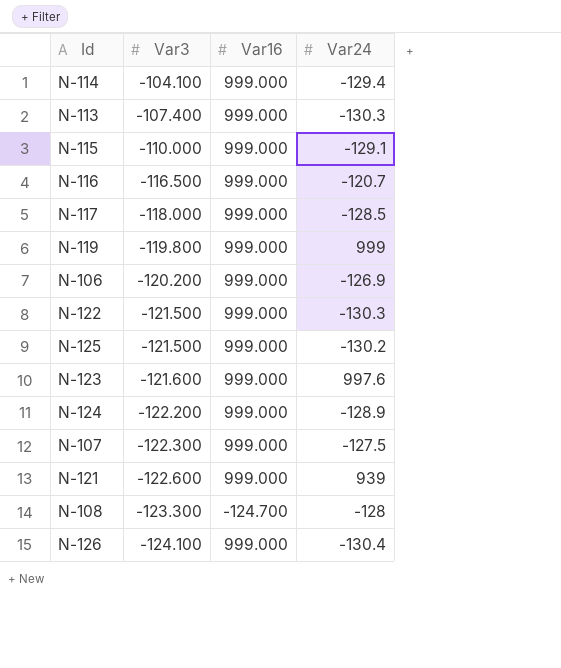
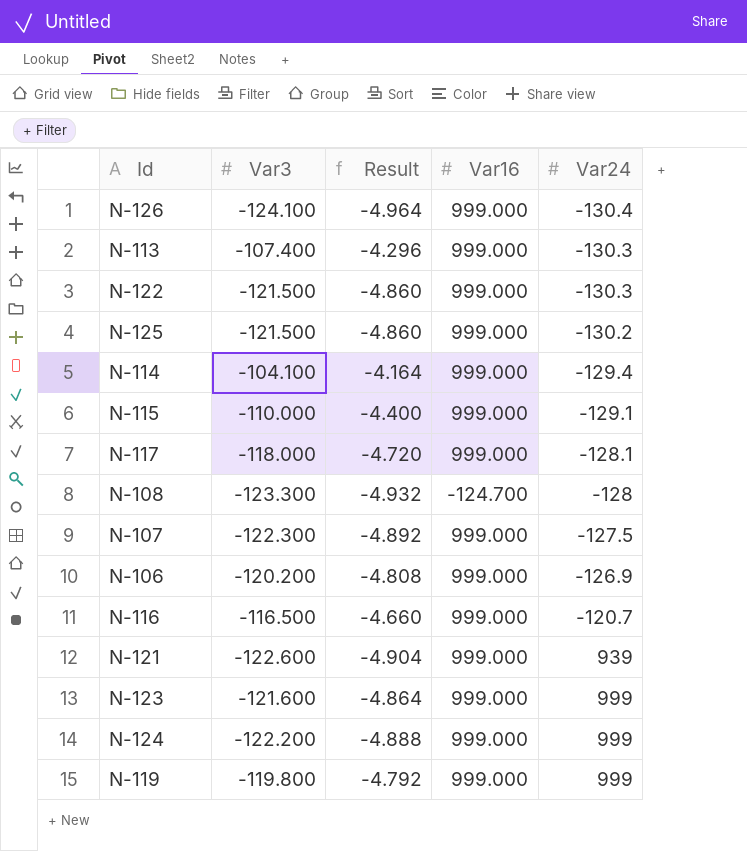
row order: Var3 descending -> Var24 ascending
column Result | formula: none -> [Var3] * 0.04
N-117 | Var24: -128.5 -> -128.1
N-123 | Var24: 997.6 -> 999
N-124 | Var24: -128.9 -> 999

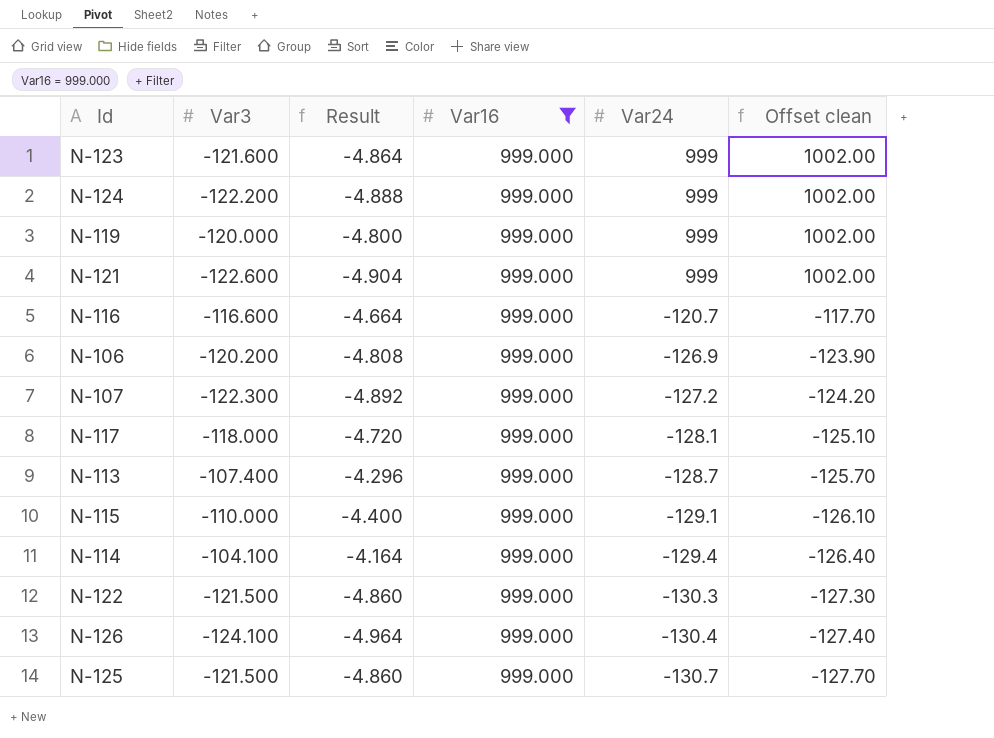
filter: none -> Var16 = 999.000
row order: Var24 ascending -> Var24 descending
column Offset clean | formula: none -> [Var24] + 3
N-119 | Var3: -119.800 -> -120.000
N-119 | Result: -4.792 -> -4.800
N-121 | Var24: 939 -> 999
N-116 | Var3: -116.500 -> -116.600
N-116 | Result: -4.660 -> -4.664
N-107 | Var24: -127.5 -> -127.2
N-113 | Var24: -130.3 -> -128.7
N-125 | Var24: -130.2 -> -130.7

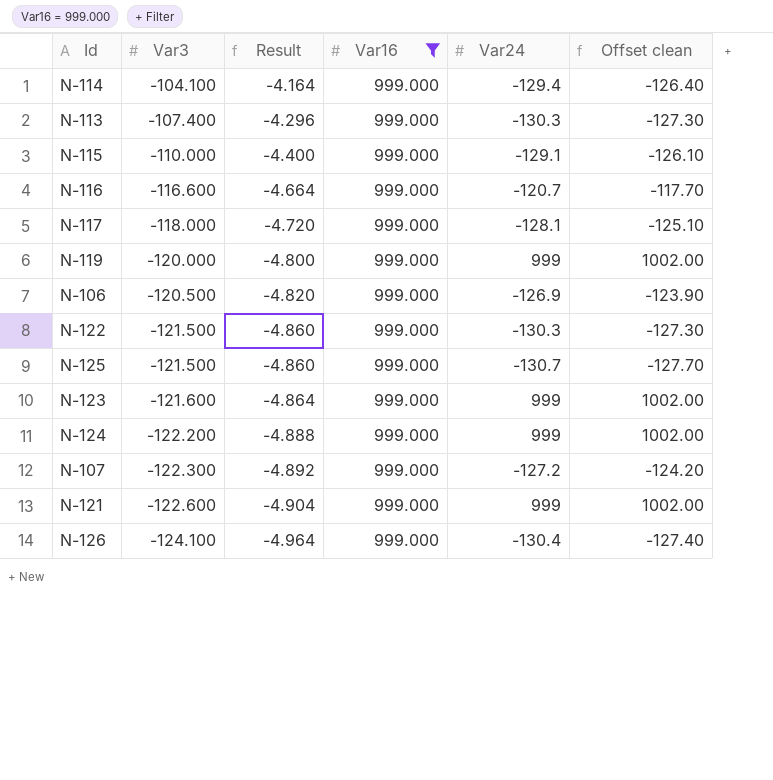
row order: Var24 descending -> Var3 descending
N-113 | Var24: -128.7 -> -130.3
N-113 | Offset clean: -125.70 -> -127.30
N-106 | Var3: -120.200 -> -120.500
N-106 | Result: -4.808 -> -4.820

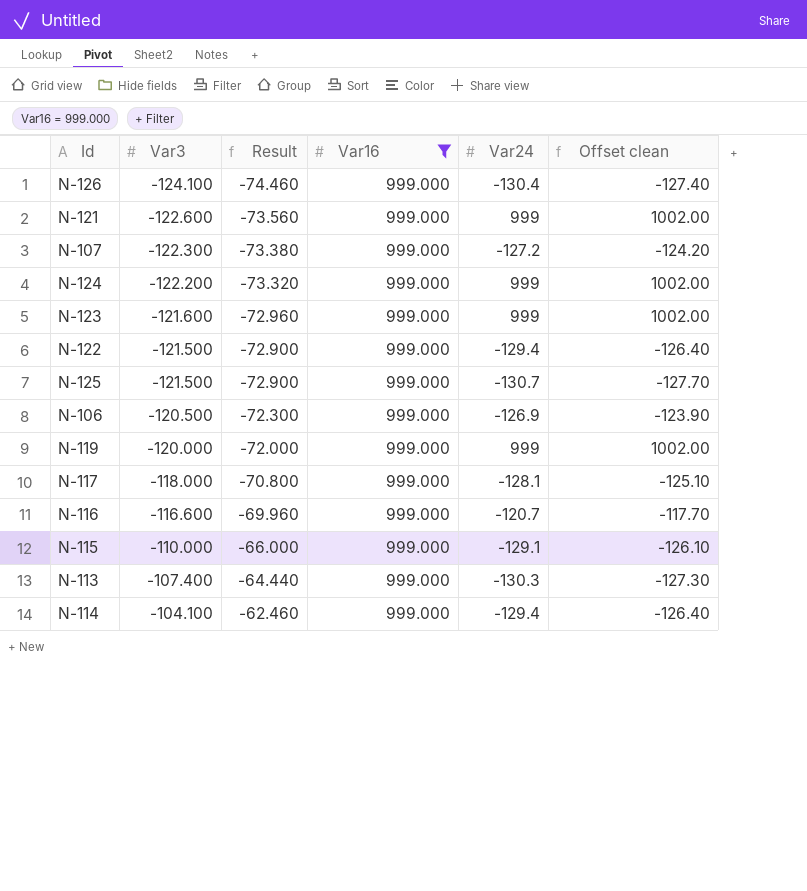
row order: Var3 descending -> Var3 ascending
column Result | formula: [Var3] * 0.04 -> [Var3] * 0.6
N-122 | Var24: -130.3 -> -129.4
N-122 | Offset clean: -127.30 -> -126.40

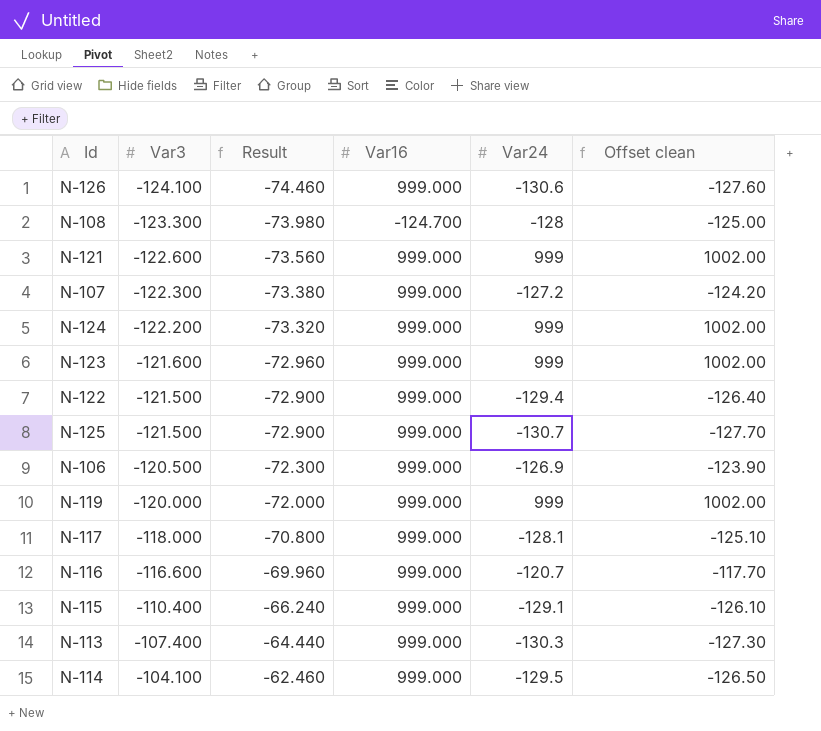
filter: Var16 = 999.000 -> none
N-126 | Var24: -130.4 -> -130.6
N-126 | Offset clean: -127.40 -> -127.60
N-115 | Var3: -110.000 -> -110.400
N-115 | Result: -66.000 -> -66.240
N-114 | Var24: -129.4 -> -129.5
N-114 | Offset clean: -126.40 -> -126.50

